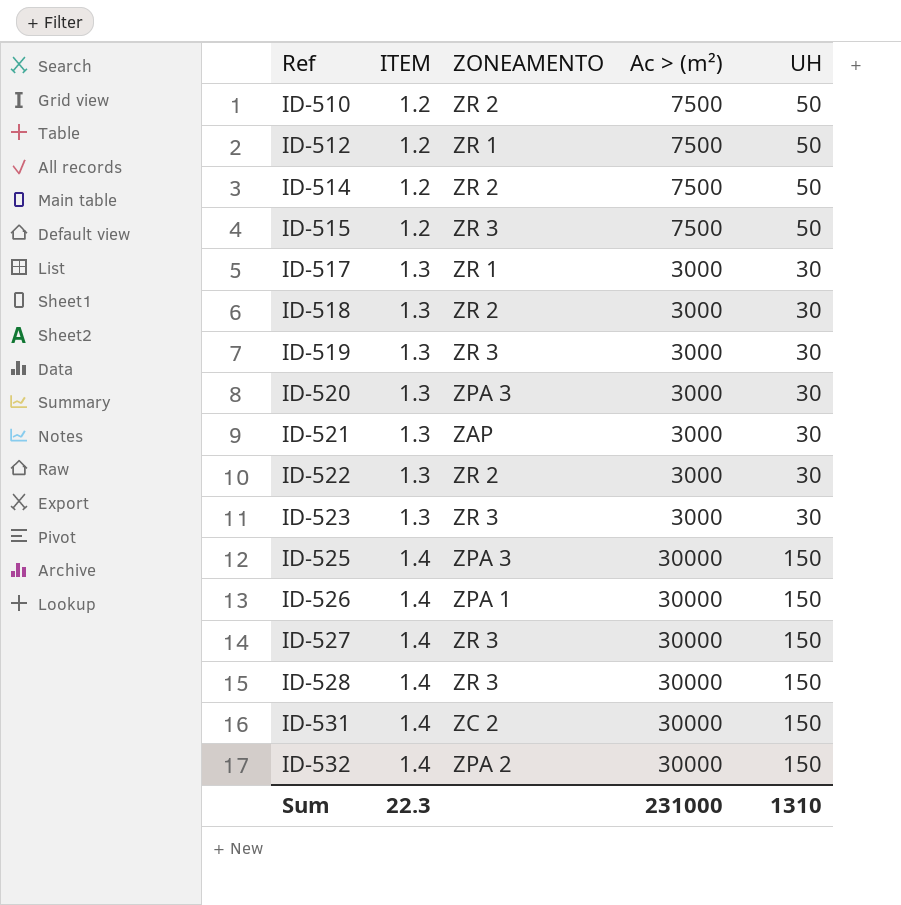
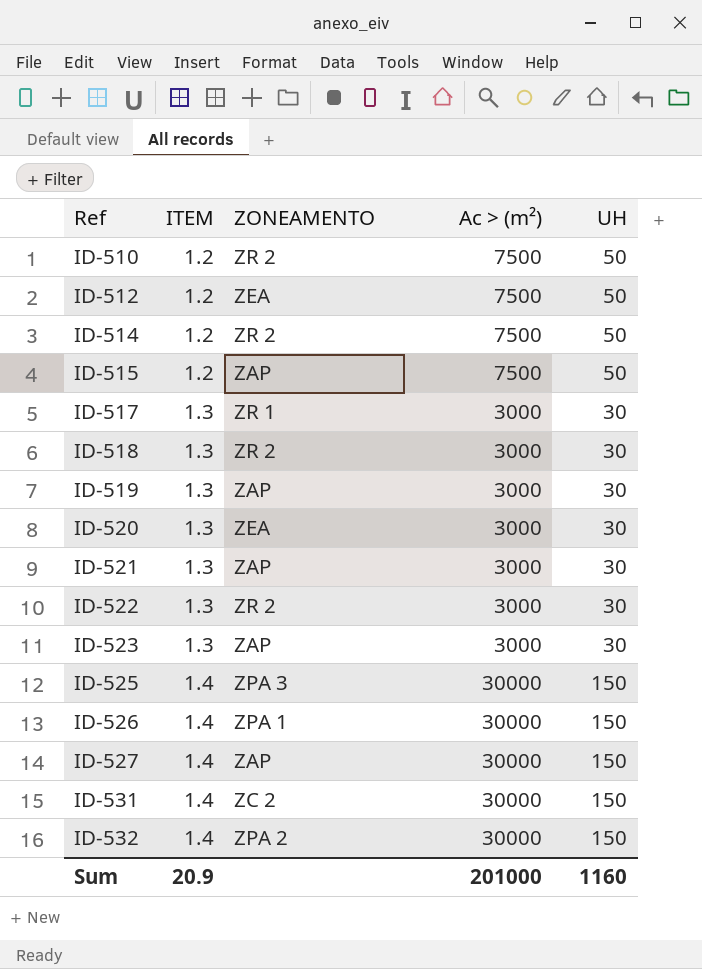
row ID-528: 1.4 | ZR 3 | 30000 | 150 -> none
ID-512 | ZONEAMENTO: ZR 1 -> ZEA
ID-515 | ZONEAMENTO: ZR 3 -> ZAP
ID-519 | ZONEAMENTO: ZR 3 -> ZAP
ID-520 | ZONEAMENTO: ZPA 3 -> ZEA
ID-523 | ZONEAMENTO: ZR 3 -> ZAP
ID-527 | ZONEAMENTO: ZR 3 -> ZAP
Sum | ITEM: 22.3 -> 20.9
Sum | Ac > (m²): 231000 -> 201000
Sum | UH: 1310 -> 1160

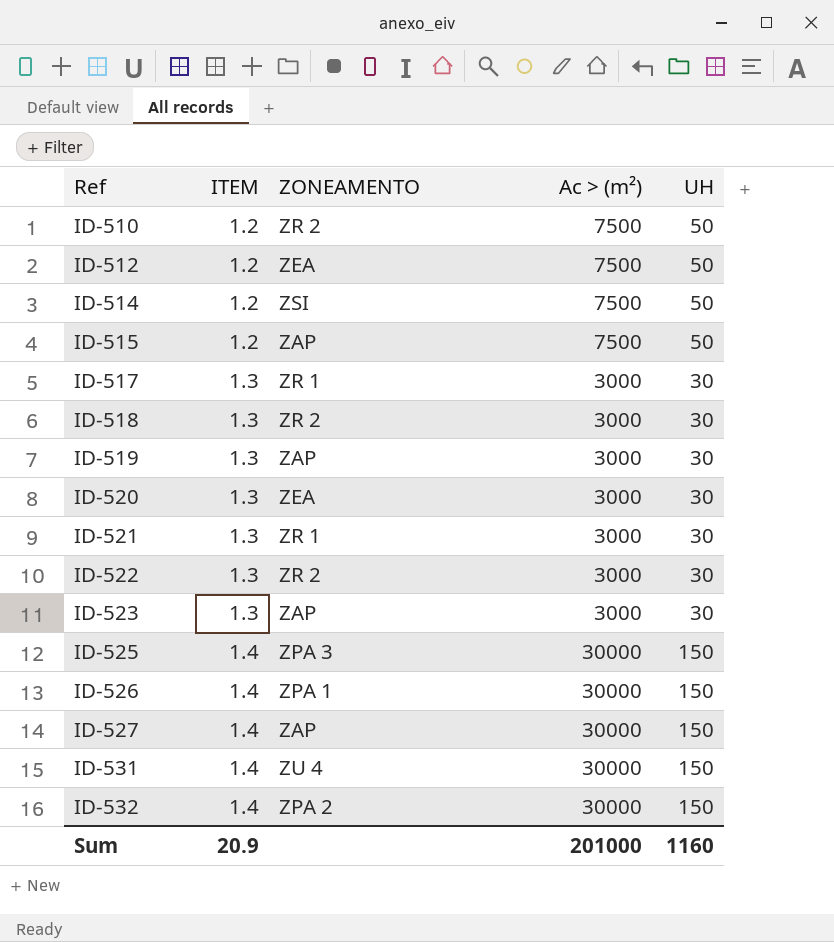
ID-514 | ZONEAMENTO: ZR 2 -> ZSI
ID-521 | ZONEAMENTO: ZAP -> ZR 1
ID-531 | ZONEAMENTO: ZC 2 -> ZU 4

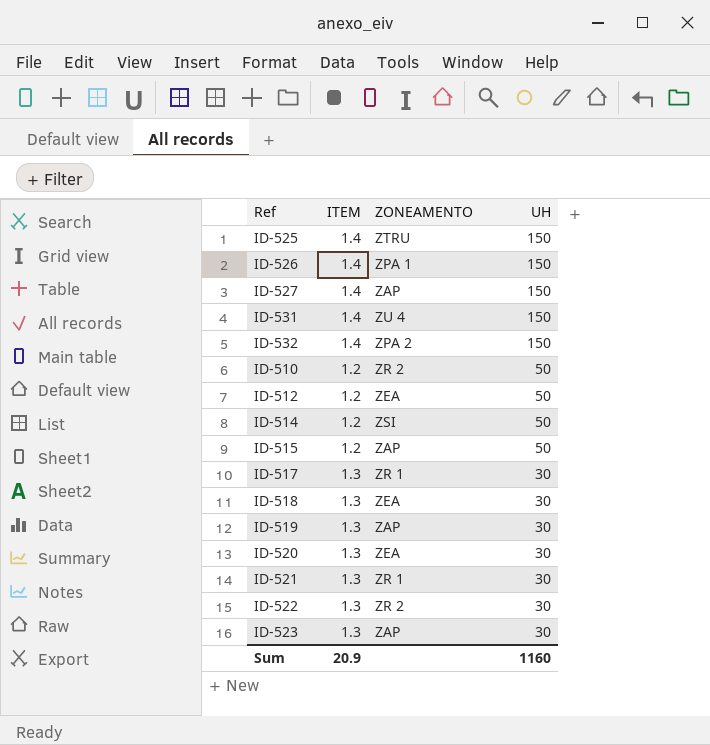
row order: Ref ascending -> UH descending
column Ac > (m²) | position: 4 -> none
ID-525 | ZONEAMENTO: ZPA 3 -> ZTRU
ID-518 | ZONEAMENTO: ZR 2 -> ZEA

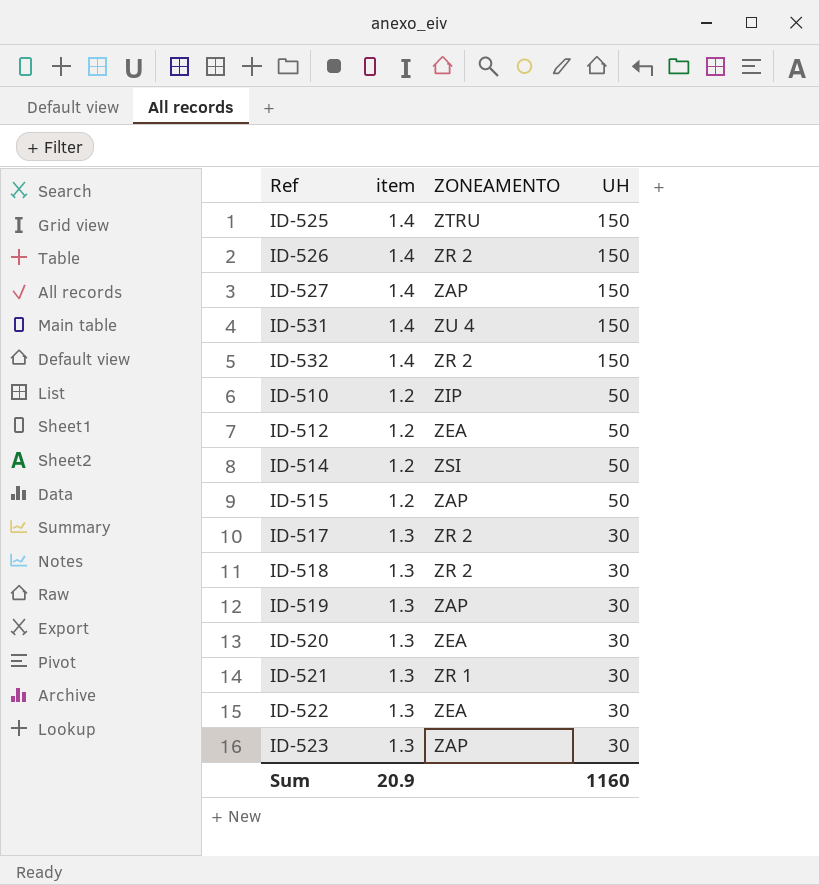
column name: ITEM -> item
ID-526 | ZONEAMENTO: ZPA 1 -> ZR 2
ID-532 | ZONEAMENTO: ZPA 2 -> ZR 2
ID-510 | ZONEAMENTO: ZR 2 -> ZIP
ID-517 | ZONEAMENTO: ZR 1 -> ZR 2
ID-518 | ZONEAMENTO: ZEA -> ZR 2
ID-522 | ZONEAMENTO: ZR 2 -> ZEA

